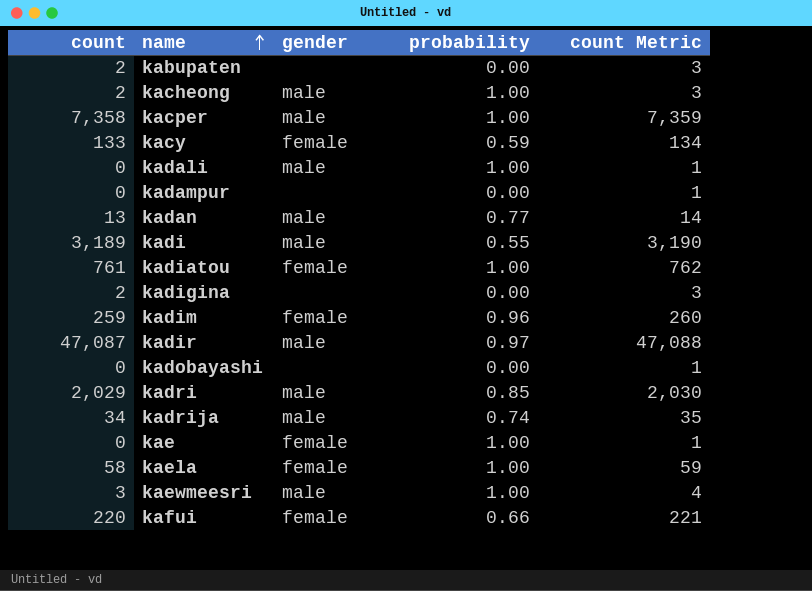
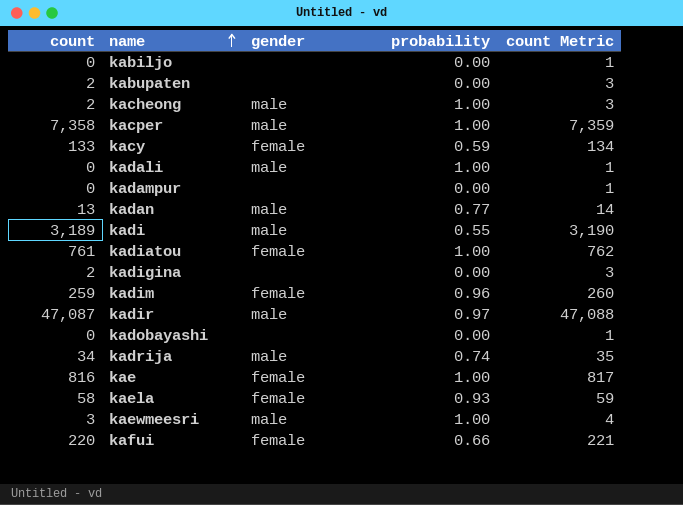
row kadri: 2,029 | male | 0.85 | 2,030 -> none
row kabiljo: none -> 0 | none | 0.00 | 1
kae | count: 0 -> 816
kae | count Metric: 1 -> 817
kaela | probability: 1.00 -> 0.93

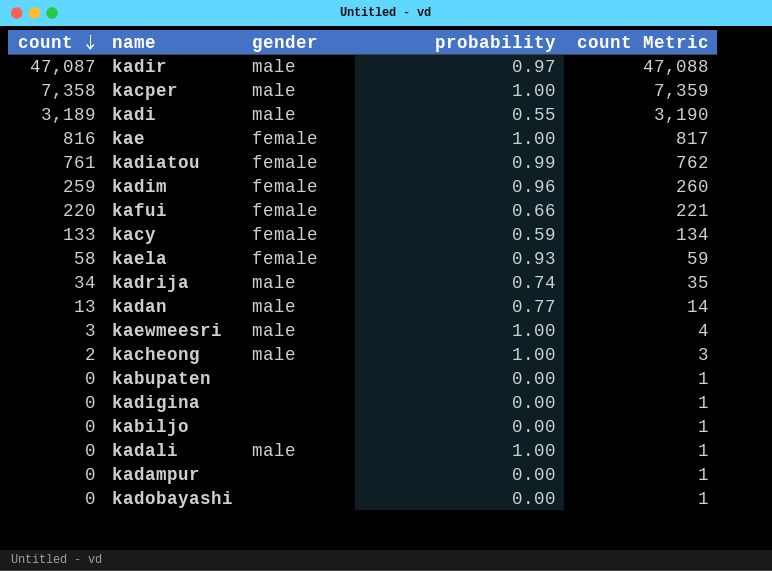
row order: name ascending -> count descending
kadiatou | probability: 1.00 -> 0.99
kabupaten | count: 2 -> 0
kabupaten | count Metric: 3 -> 1
kadigina | count: 2 -> 0
kadigina | count Metric: 3 -> 1

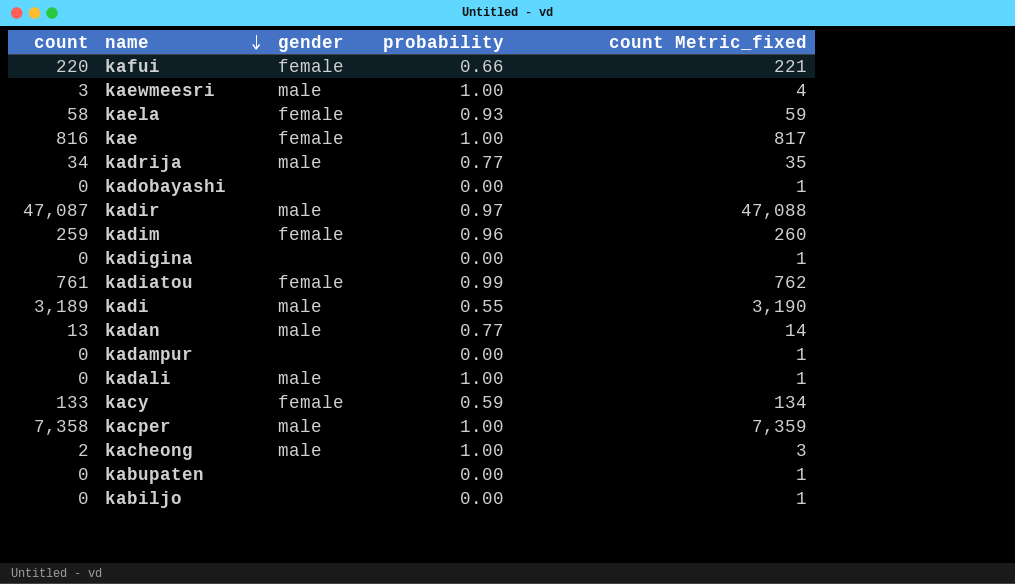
row order: count descending -> name descending
column name: count Metric -> count Metric_fixed
kadrija | probability: 0.74 -> 0.77

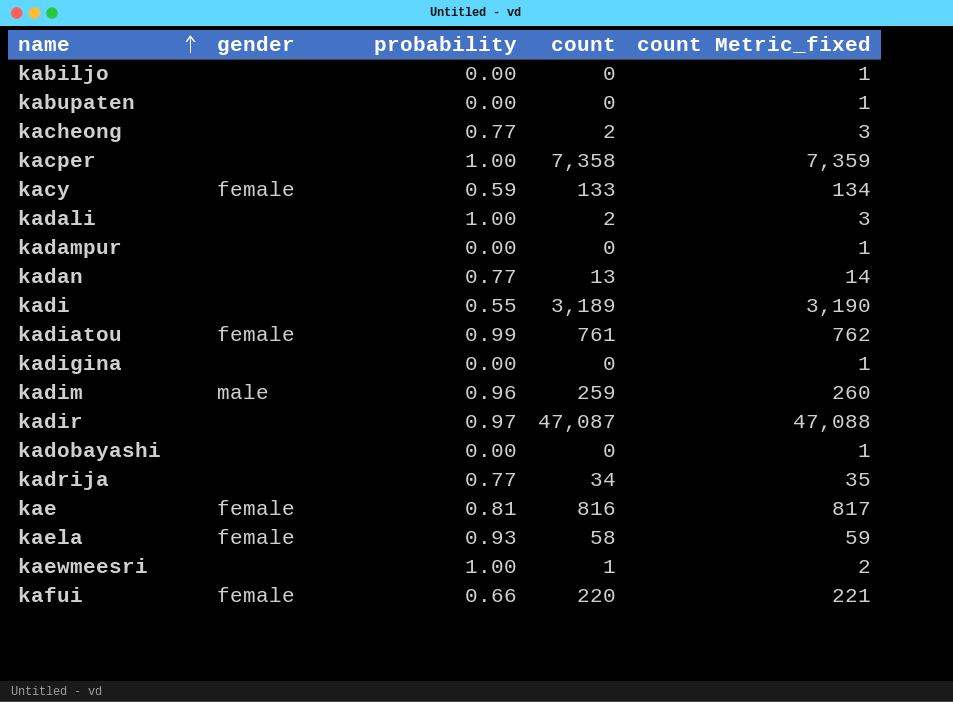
row order: name descending -> name ascending
column count | position: 1 -> 4
kacheong | gender: male -> none
kacheong | probability: 1.00 -> 0.77
kacper | gender: male -> none
kadali | gender: male -> none
kadali | count: 0 -> 2
kadali | count Metric_fixed: 1 -> 3
kadan | gender: male -> none
kadi | gender: male -> none
kadim | gender: female -> male
kadir | gender: male -> none
kadrija | gender: male -> none
kae | probability: 1.00 -> 0.81
kaewmeesri | gender: male -> none
kaewmeesri | count: 3 -> 1
kaewmeesri | count Metric_fixed: 4 -> 2

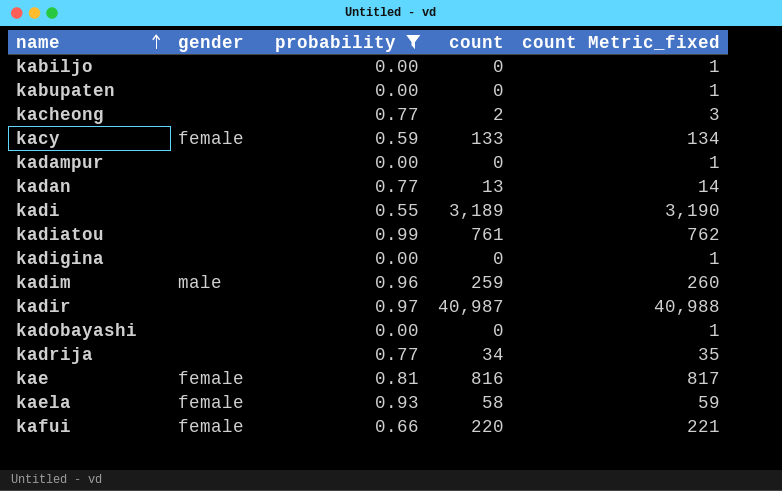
filter: none -> probability != 1.00
kadiatou | gender: female -> none
kadir | count: 47,087 -> 40,987
kadir | count Metric_fixed: 47,088 -> 40,988

